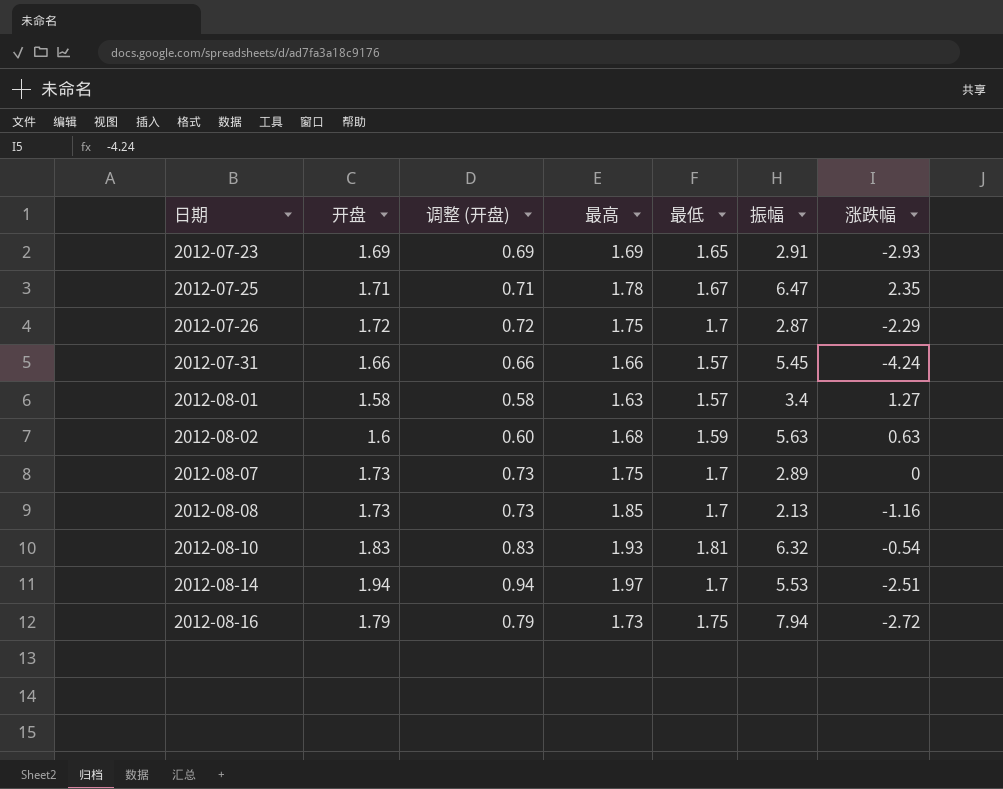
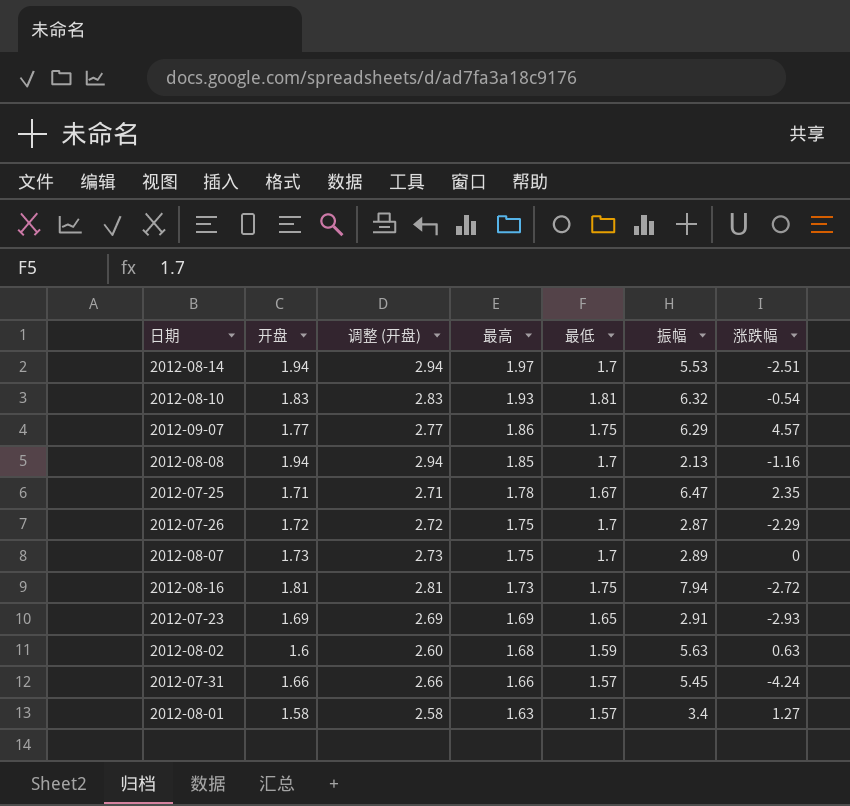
row order: 日期 ascending -> 最高 descending
column 调整 (开盘) | formula: [开盘] - 1 -> [开盘] + 1
row 2012-09-07: none -> 1.77 | 2.77 | 1.86 | 1.75 | 6.29 | 4.57
2012-08-08 | 开盘: 1.73 -> 1.94
2012-08-16 | 开盘: 1.79 -> 1.81

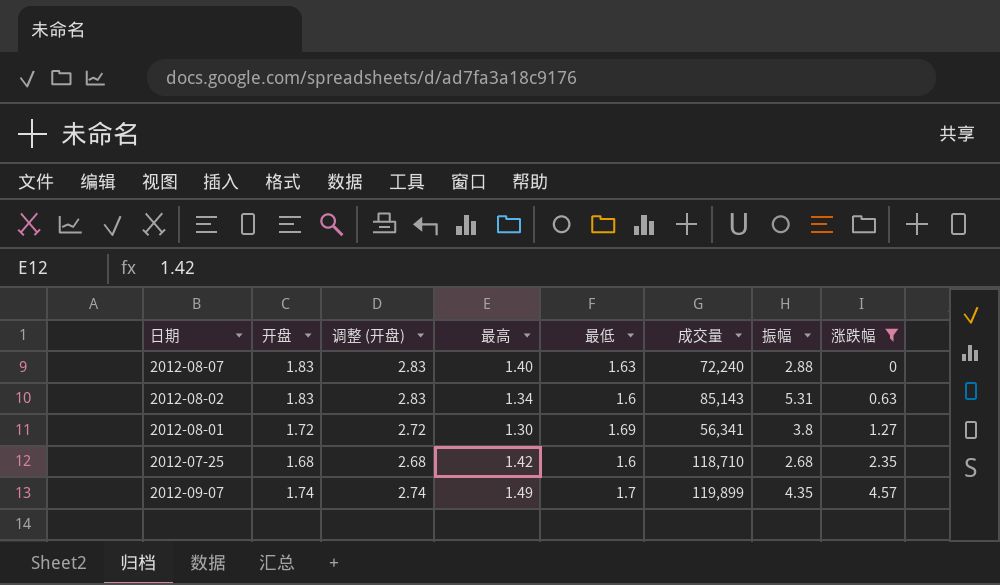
filter: none -> 涨跌幅 >= 0
row order: 最高 descending -> 涨跌幅 ascending
column 成交量 | position: none -> 6
2012-08-07 | 开盘: 1.73 -> 1.83
2012-08-07 | 调整 (开盘): 2.73 -> 2.83
2012-08-07 | 最高: 1.75 -> 1.40
2012-08-07 | 最低: 1.7 -> 1.63
2012-08-07 | 振幅: 2.89 -> 2.88
2012-08-02 | 开盘: 1.6 -> 1.83
2012-08-02 | 调整 (开盘): 2.60 -> 2.83
2012-08-02 | 最高: 1.68 -> 1.34
2012-08-02 | 最低: 1.59 -> 1.6
2012-08-02 | 振幅: 5.63 -> 5.31
2012-08-01 | 开盘: 1.58 -> 1.72
2012-08-01 | 调整 (开盘): 2.58 -> 2.72
2012-08-01 | 最高: 1.63 -> 1.30
2012-08-01 | 最低: 1.57 -> 1.69
2012-08-01 | 振幅: 3.4 -> 3.8
2012-07-25 | 开盘: 1.71 -> 1.68
2012-07-25 | 调整 (开盘): 2.71 -> 2.68
2012-07-25 | 最高: 1.78 -> 1.42
2012-07-25 | 最低: 1.67 -> 1.6
2012-07-25 | 振幅: 6.47 -> 2.68
2012-09-07 | 开盘: 1.77 -> 1.74
2012-09-07 | 调整 (开盘): 2.77 -> 2.74
2012-09-07 | 最高: 1.86 -> 1.49
2012-09-07 | 最低: 1.75 -> 1.7
2012-09-07 | 振幅: 6.29 -> 4.35

